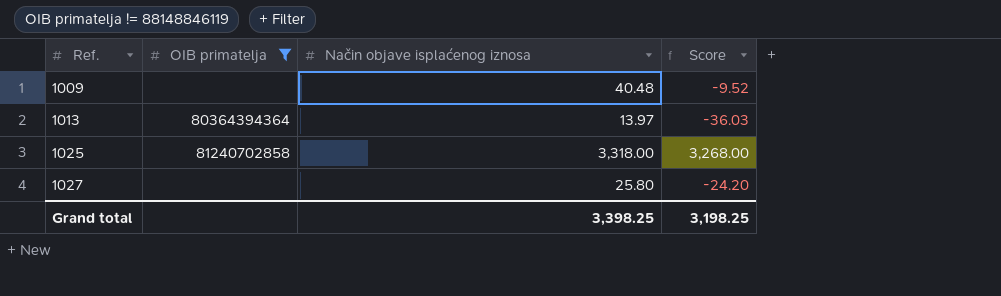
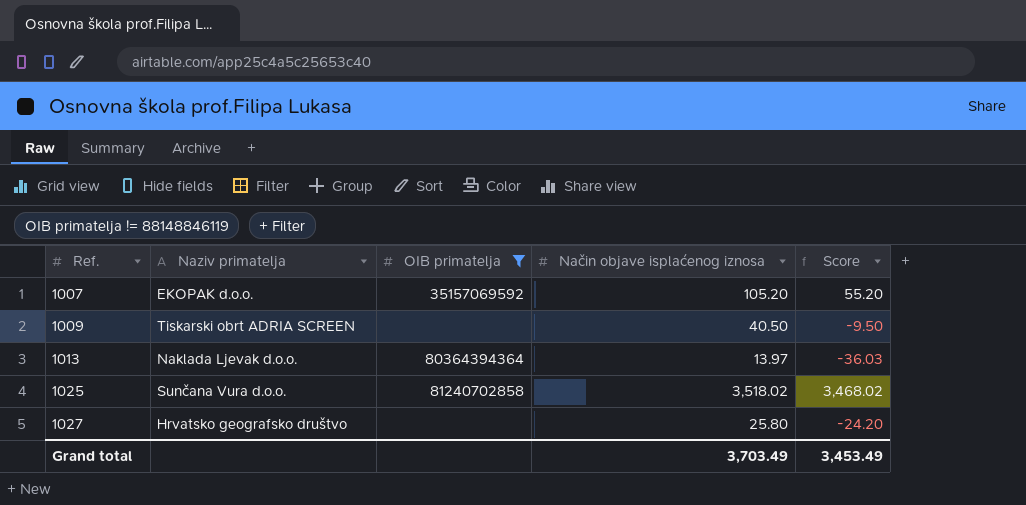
column Naziv primatelja | position: none -> 2
row 1007: none -> EKOPAK d.o.o. | 35157069592 | 105.20 | 55.20
1009 | Način objave isplaćenog iznosa: 40.48 -> 40.50
1009 | Score: -9.52 -> -9.50
1025 | Način objave isplaćenog iznosa: 3,318.00 -> 3,518.02
1025 | Score: 3,268.00 -> 3,468.02
Grand total | Način objave isplaćenog iznosa: 3,398.25 -> 3,703.49
Grand total | Score: 3,198.25 -> 3,453.49

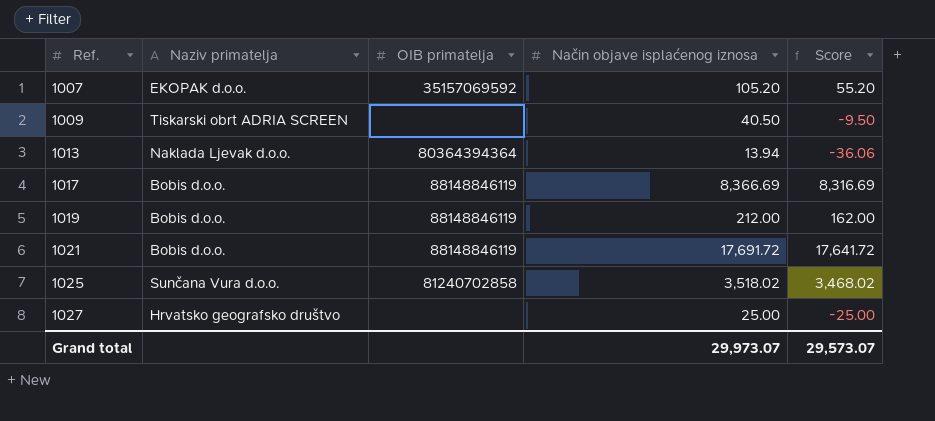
filter: OIB primatelja != 88148846119 -> none
1013 | Način objave isplaćenog iznosa: 13.97 -> 13.94
1013 | Score: -36.03 -> -36.06
1027 | Način objave isplaćenog iznosa: 25.80 -> 25.00
1027 | Score: -24.20 -> -25.00
Grand total | Način objave isplaćenog iznosa: 3,703.49 -> 29,973.07
Grand total | Score: 3,453.49 -> 29,573.07

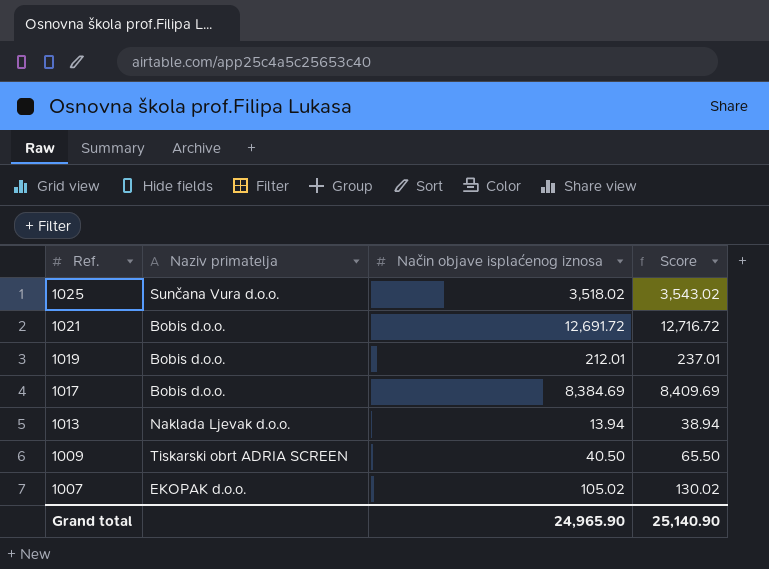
row order: Ref. ascending -> Ref. descending
column OIB primatelja | position: 3 -> none
column Score | formula: [Način objave isplaćenog iznosa] - 50 -> [Način objave isplaćenog iznosa] + 25
row 1027: Hrvatsko geografsko društvo | none | 25.00 | -25.00 -> none
1021 | Način objave isplaćenog iznosa: 17,691.72 -> 12,691.72
1019 | Način objave isplaćenog iznosa: 212.00 -> 212.01
1017 | Način objave isplaćenog iznosa: 8,366.69 -> 8,384.69
1007 | Način objave isplaćenog iznosa: 105.20 -> 105.02
Grand total | Način objave isplaćenog iznosa: 29,973.07 -> 24,965.90
Grand total | Score: 29,573.07 -> 25,140.90

